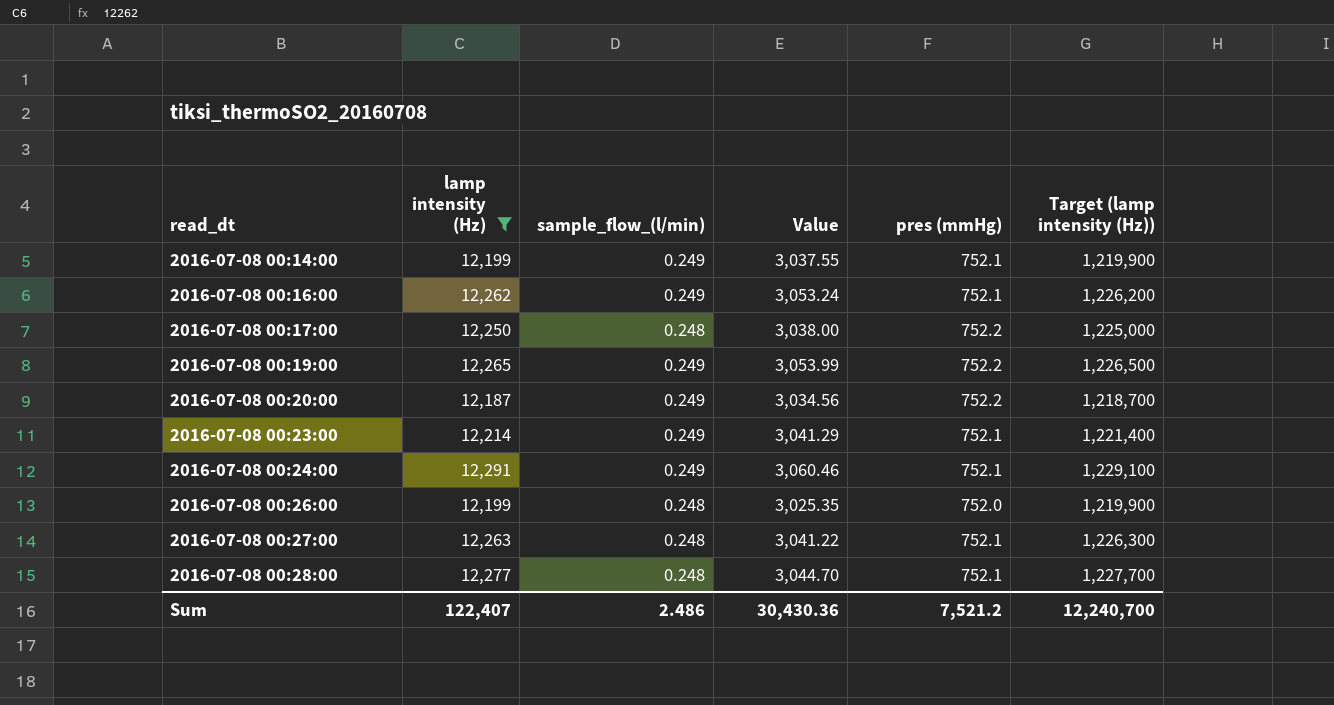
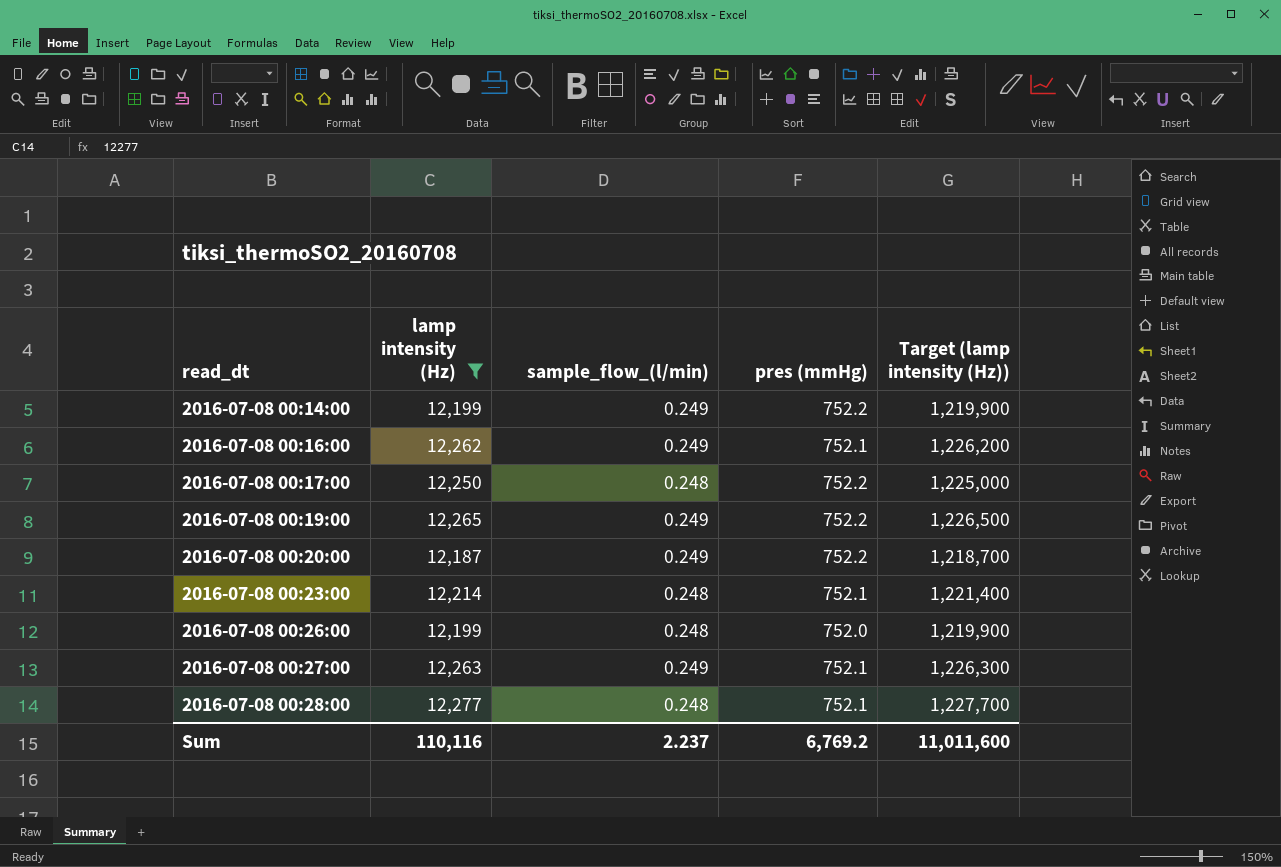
column Value | formula: [lamp intensity (Hz)] * [sample_flow_(l/min)] -> none
row 2016-07-08 00:24:00: 12,291 | 0.249 | 3,060.46 | 752.1 | 1,229,100 -> none
2016-07-08 00:14:00 | pres (mmHg): 752.1 -> 752.2
2016-07-08 00:23:00 | sample_flow_(l/min): 0.249 -> 0.248
2016-07-08 00:27:00 | sample_flow_(l/min): 0.248 -> 0.249
Sum | lamp intensity (Hz): 122,407 -> 110,116
Sum | sample_flow_(l/min): 2.486 -> 2.237
Sum | pres (mmHg): 7,521.2 -> 6,769.2
Sum | Target (lamp intensity (Hz)): 12,240,700 -> 11,011,600

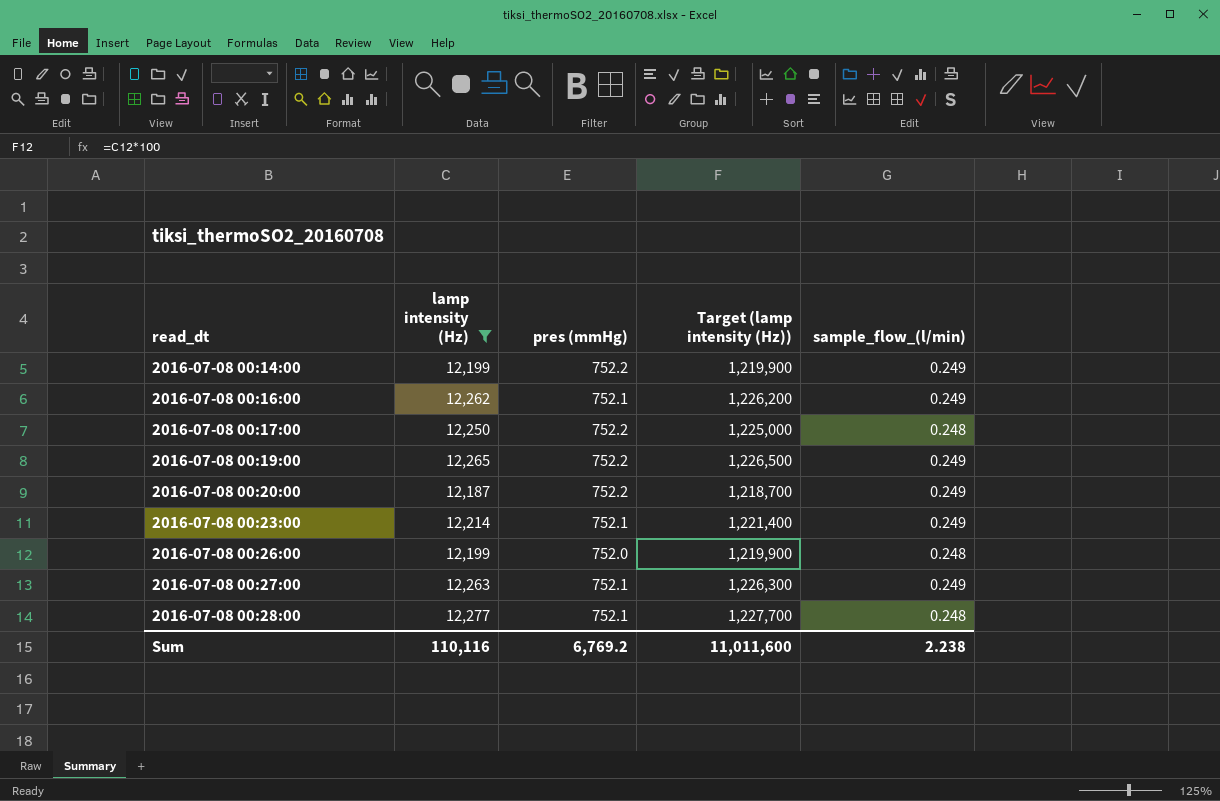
column sample_flow_(l/min) | position: 3 -> 5
2016-07-08 00:23:00 | sample_flow_(l/min): 0.248 -> 0.249
Sum | sample_flow_(l/min): 2.237 -> 2.238

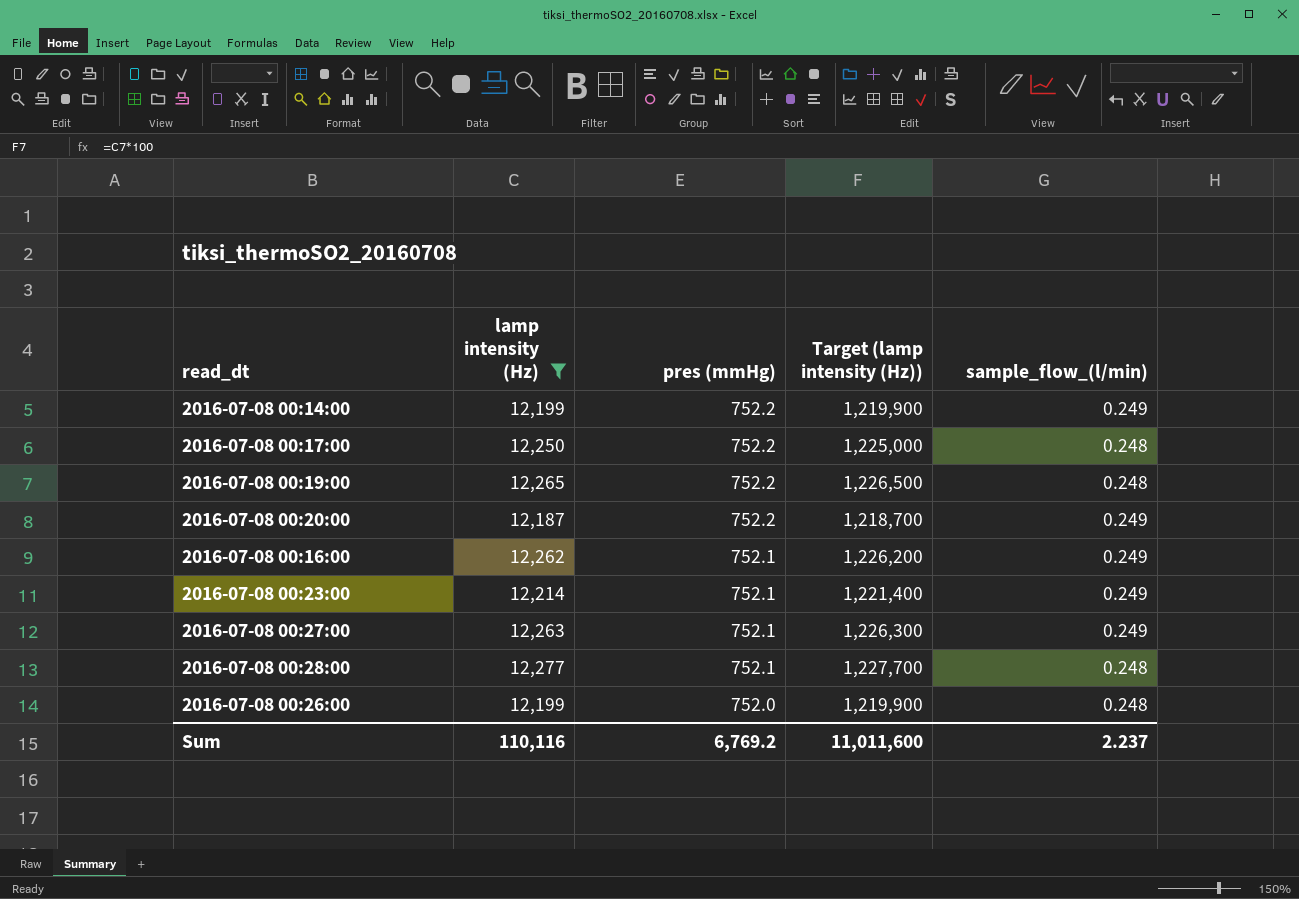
row order: read_dt ascending -> pres (mmHg) descending
2016-07-08 00:19:00 | sample_flow_(l/min): 0.249 -> 0.248
Sum | sample_flow_(l/min): 2.238 -> 2.237

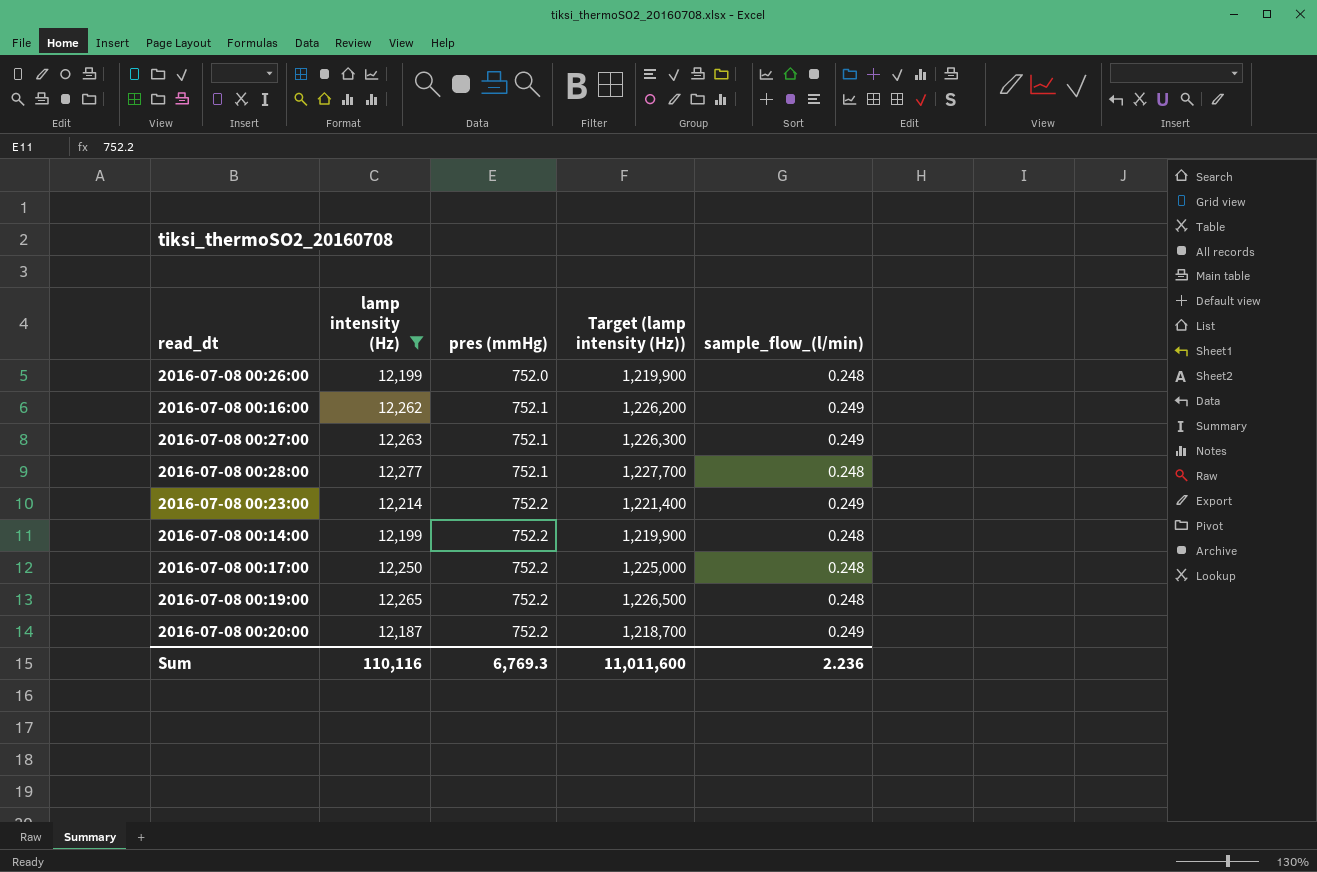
row order: pres (mmHg) descending -> pres (mmHg) ascending
2016-07-08 00:23:00 | pres (mmHg): 752.1 -> 752.2
2016-07-08 00:14:00 | sample_flow_(l/min): 0.249 -> 0.248
Sum | pres (mmHg): 6,769.2 -> 6,769.3
Sum | sample_flow_(l/min): 2.237 -> 2.236

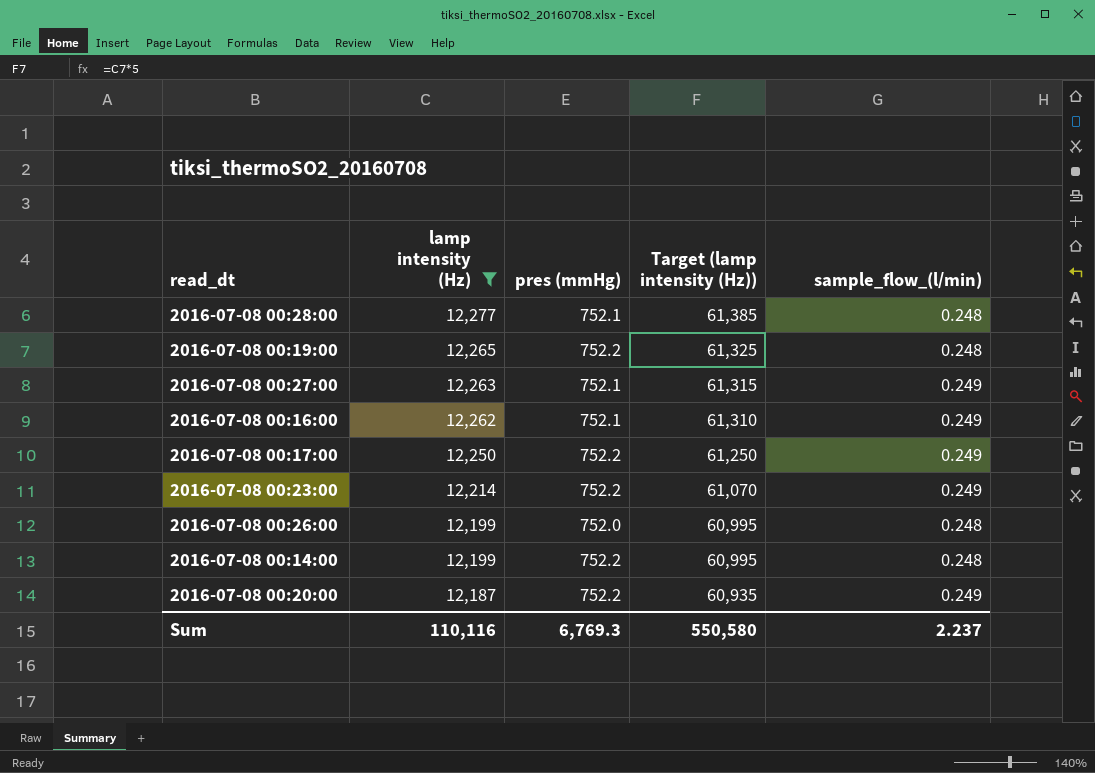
row order: pres (mmHg) ascending -> lamp intensity (Hz) descending
column Target (lamp intensity (Hz)) | formula: [lamp intensity (Hz)] * 100 -> [lamp intensity (Hz)] * 5
2016-07-08 00:17:00 | sample_flow_(l/min): 0.248 -> 0.249
Sum | Target (lamp intensity (Hz)): 11,011,600 -> 550,580
Sum | sample_flow_(l/min): 2.236 -> 2.237

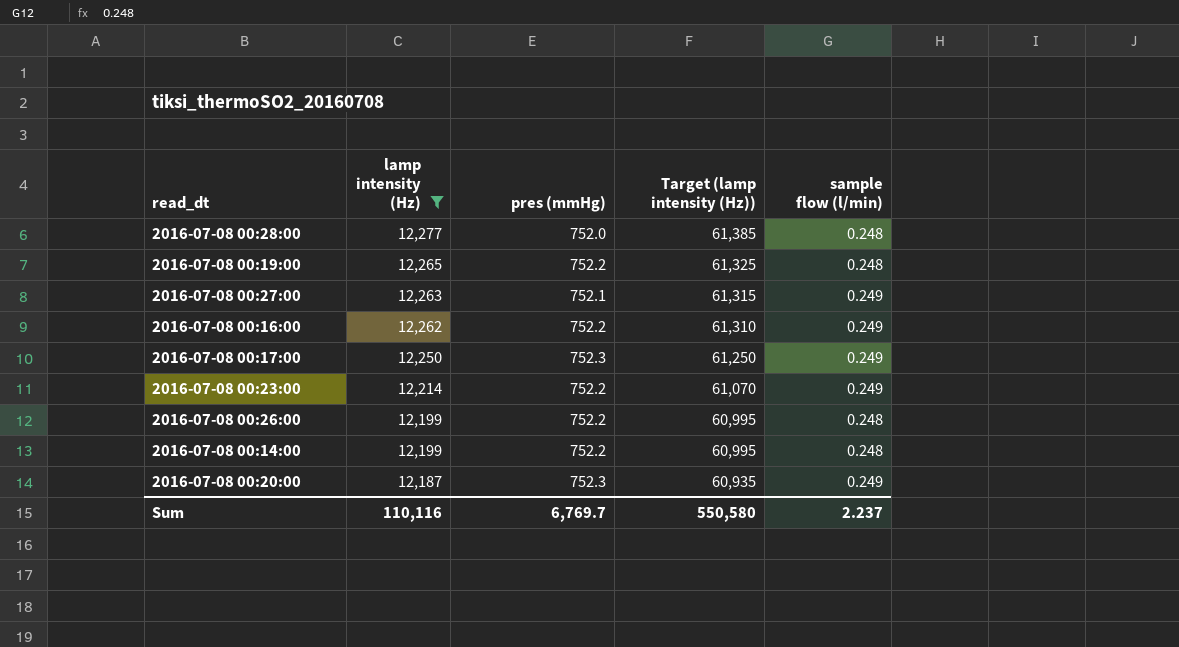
column name: sample_flow_(l/min) -> sample flow (l/min)
2016-07-08 00:28:00 | pres (mmHg): 752.1 -> 752.0
2016-07-08 00:16:00 | pres (mmHg): 752.1 -> 752.2
2016-07-08 00:17:00 | pres (mmHg): 752.2 -> 752.3
2016-07-08 00:26:00 | pres (mmHg): 752.0 -> 752.2
2016-07-08 00:20:00 | pres (mmHg): 752.2 -> 752.3
Sum | pres (mmHg): 6,769.3 -> 6,769.7

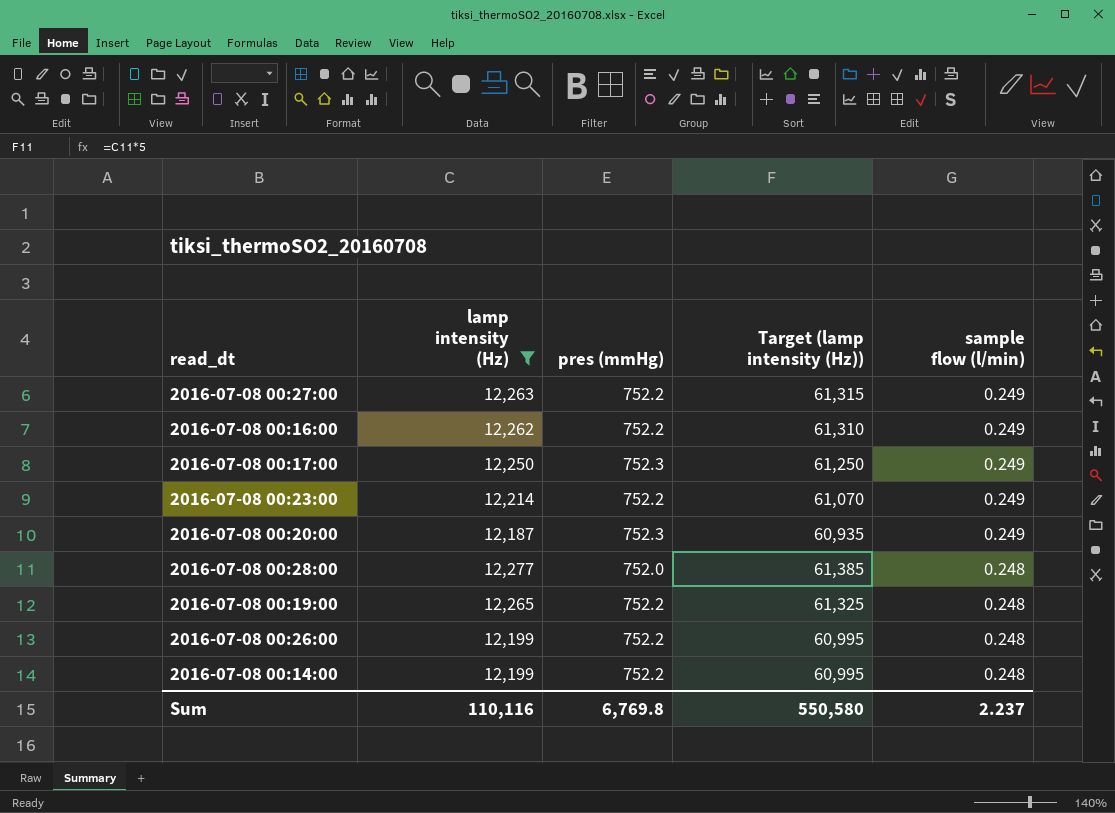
row order: lamp intensity (Hz) descending -> sample flow (l/min) descending
2016-07-08 00:27:00 | pres (mmHg): 752.1 -> 752.2
Sum | pres (mmHg): 6,769.7 -> 6,769.8

